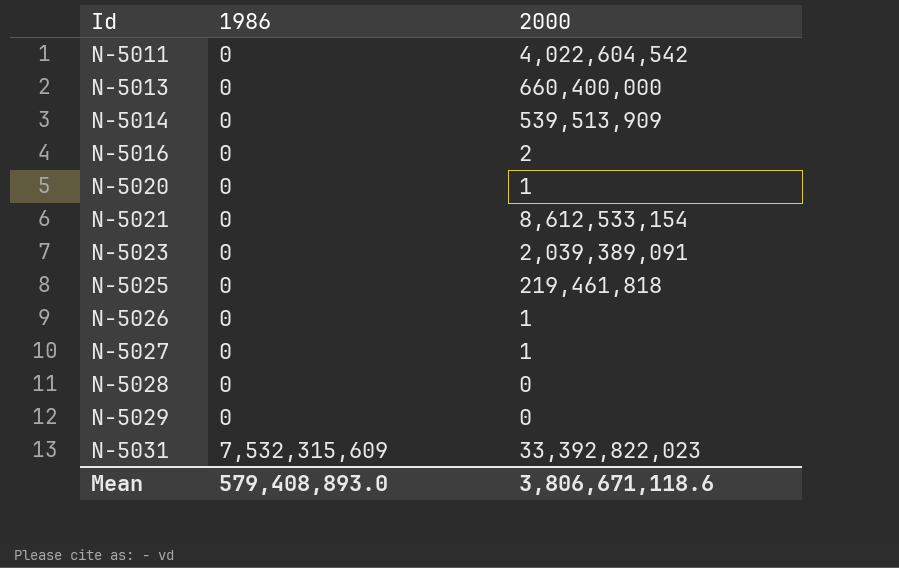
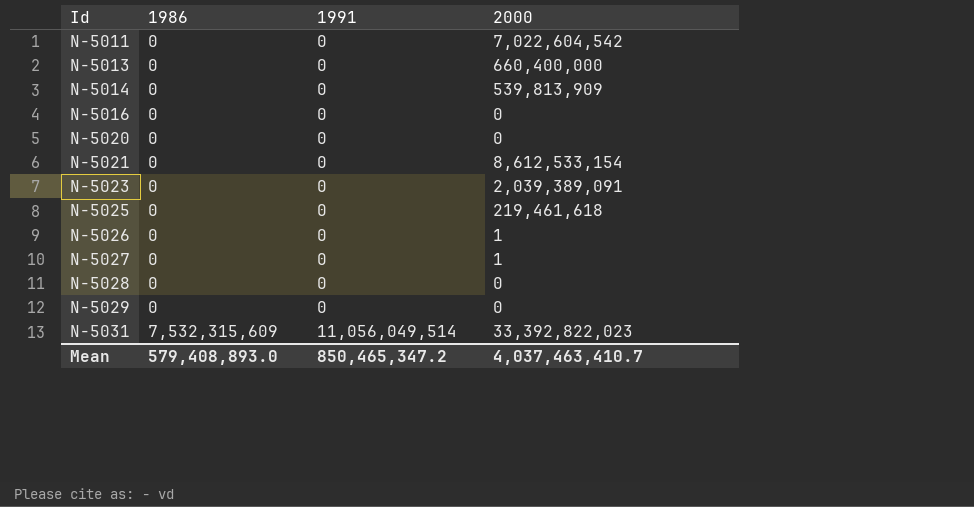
column 1991 | position: none -> 3
N-5011 | 2000: 4,022,604,542 -> 7,022,604,542
N-5014 | 2000: 539,513,909 -> 539,813,909
N-5016 | 2000: 2 -> 0
N-5020 | 2000: 1 -> 0
N-5025 | 2000: 219,461,818 -> 219,461,618
Mean | 2000: 3,806,671,118.6 -> 4,037,463,410.7

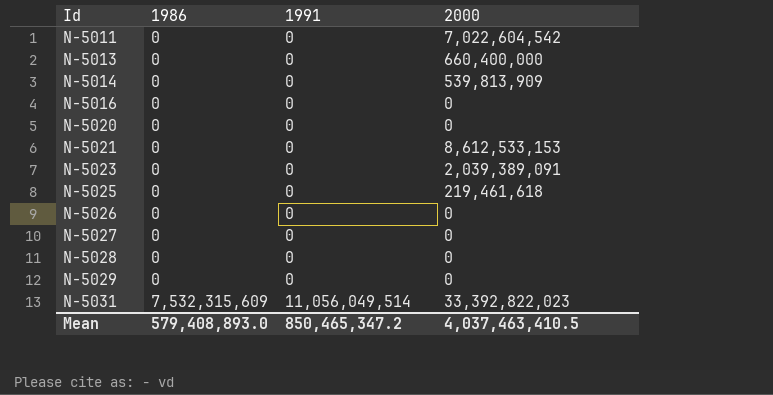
N-5021 | 2000: 8,612,533,154 -> 8,612,533,153
N-5026 | 2000: 1 -> 0
N-5027 | 2000: 1 -> 0
Mean | 2000: 4,037,463,410.7 -> 4,037,463,410.5

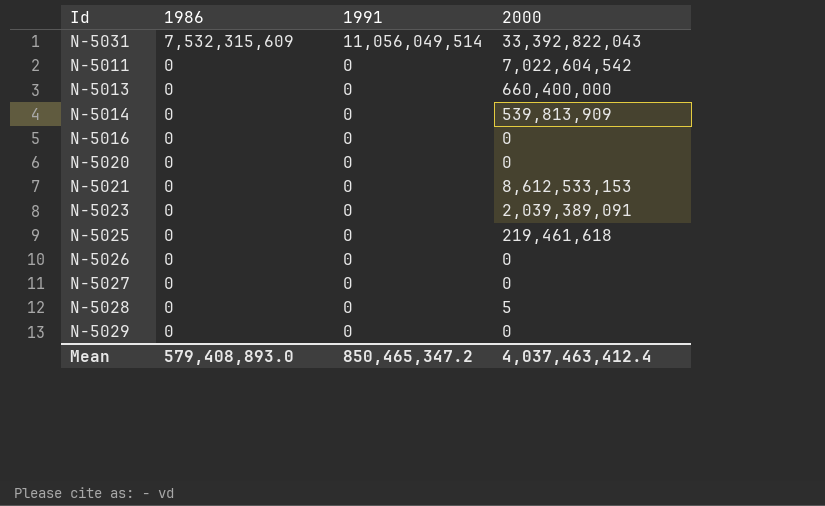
row order: Id ascending -> 1986 descending
N-5031 | 2000: 33,392,822,023 -> 33,392,822,043
N-5028 | 2000: 0 -> 5
Mean | 2000: 4,037,463,410.5 -> 4,037,463,412.4

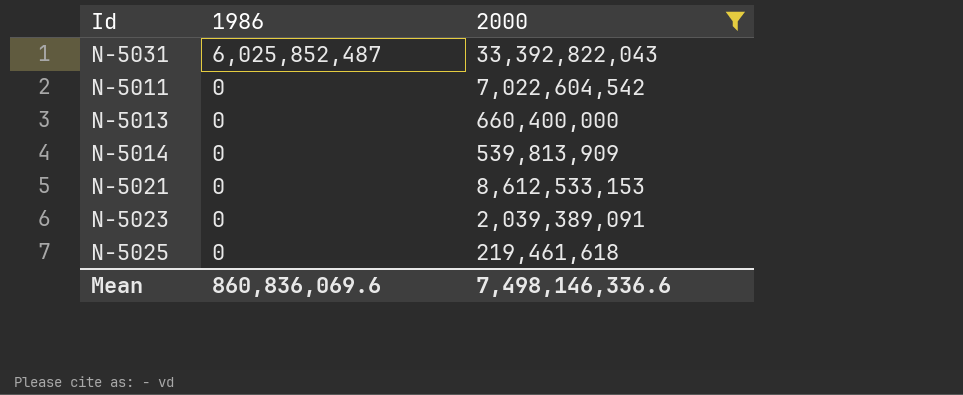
filter: none -> 2000 >= 219,461,618
column 1991 | position: 3 -> none
N-5031 | 1986: 7,532,315,609 -> 6,025,852,487
Mean | 1986: 579,408,893.0 -> 860,836,069.6
Mean | 2000: 4,037,463,412.4 -> 7,498,146,336.6

